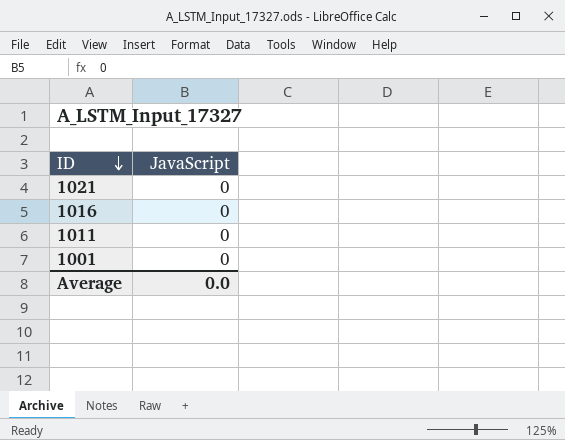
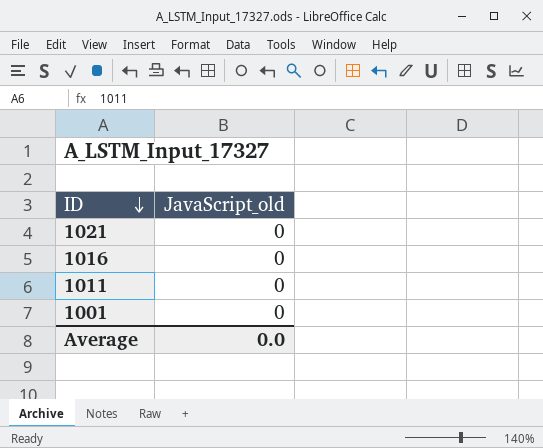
column name: JavaScript -> JavaScript_old

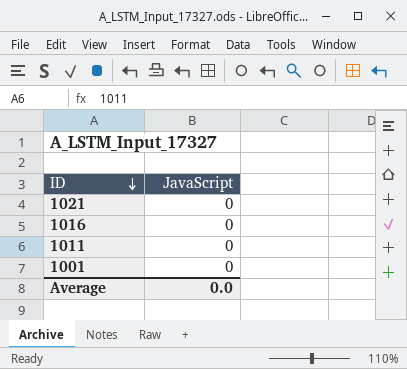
column name: JavaScript_old -> JavaScript

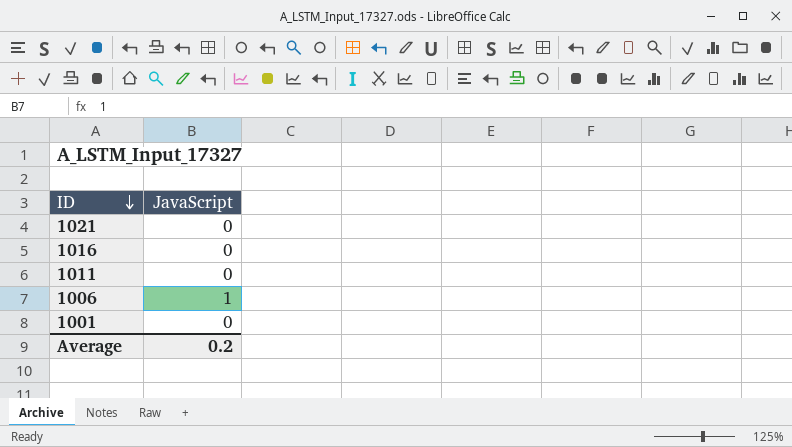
row 1006: none -> 1
Average | JavaScript: 0.0 -> 0.2

